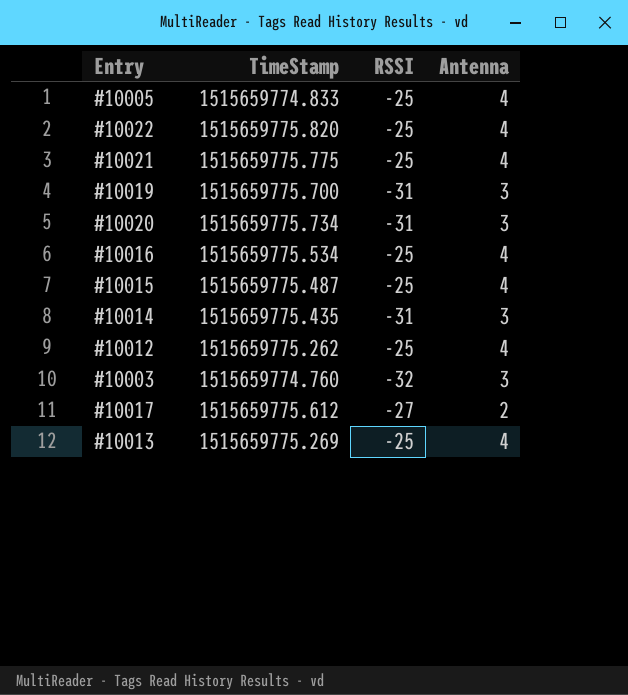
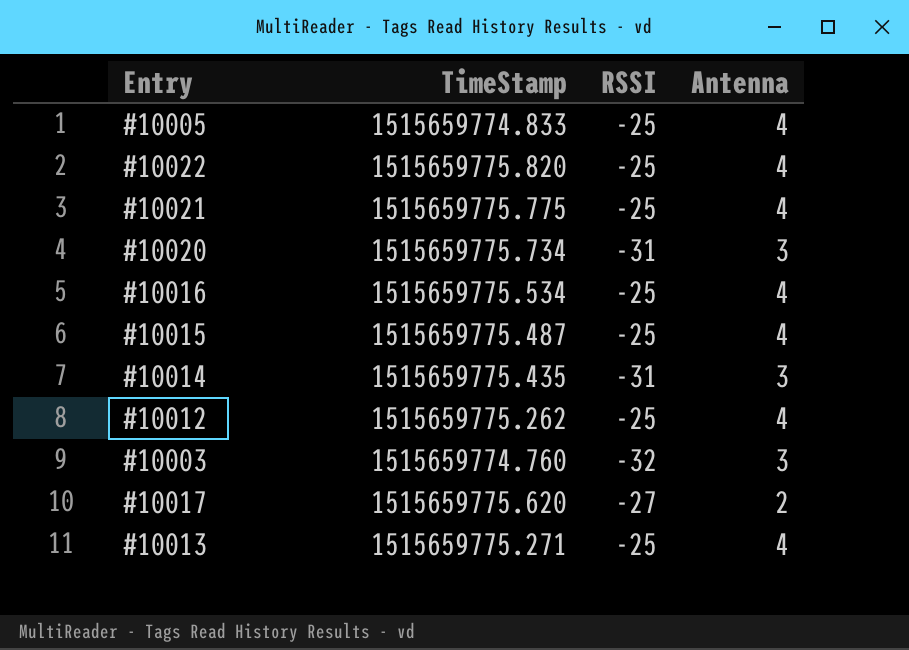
row #10019: 1515659775.700 | -31 | 3 -> none
#10017 | TimeStamp: 1515659775.612 -> 1515659775.620
#10013 | TimeStamp: 1515659775.269 -> 1515659775.271

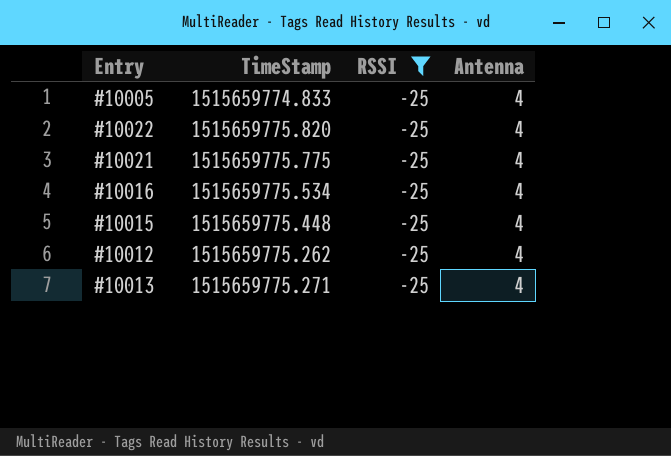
filter: none -> RSSI = -25
#10015 | TimeStamp: 1515659775.487 -> 1515659775.448

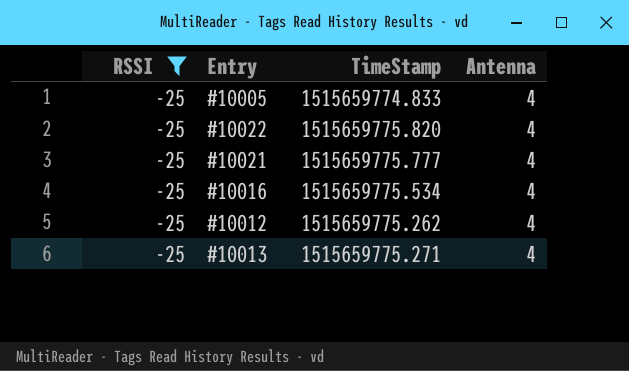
column RSSI | position: 3 -> 1
row #10015: 1515659775.448 | -25 | 4 -> none
#10021 | TimeStamp: 1515659775.775 -> 1515659775.777

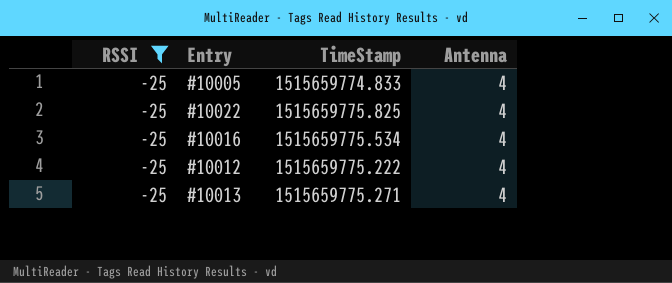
row #10021: -25 | 1515659775.777 | 4 -> none
#10022 | TimeStamp: 1515659775.820 -> 1515659775.825
#10012 | TimeStamp: 1515659775.262 -> 1515659775.222

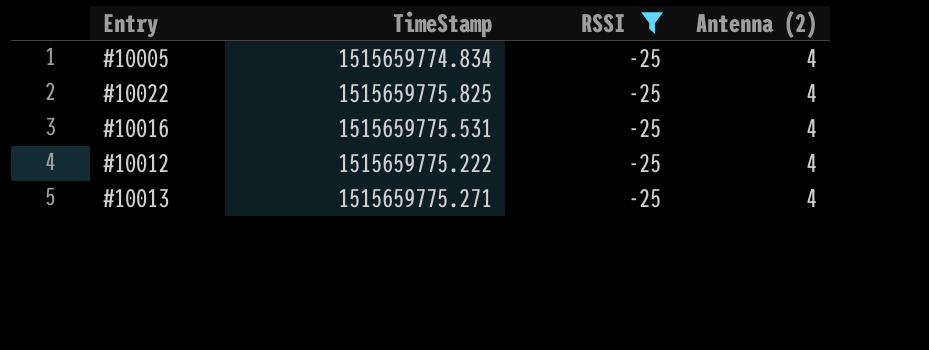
column RSSI | position: 1 -> 3
column name: Antenna -> Antenna (2)
#10005 | TimeStamp: 1515659774.833 -> 1515659774.834
#10016 | TimeStamp: 1515659775.534 -> 1515659775.531

